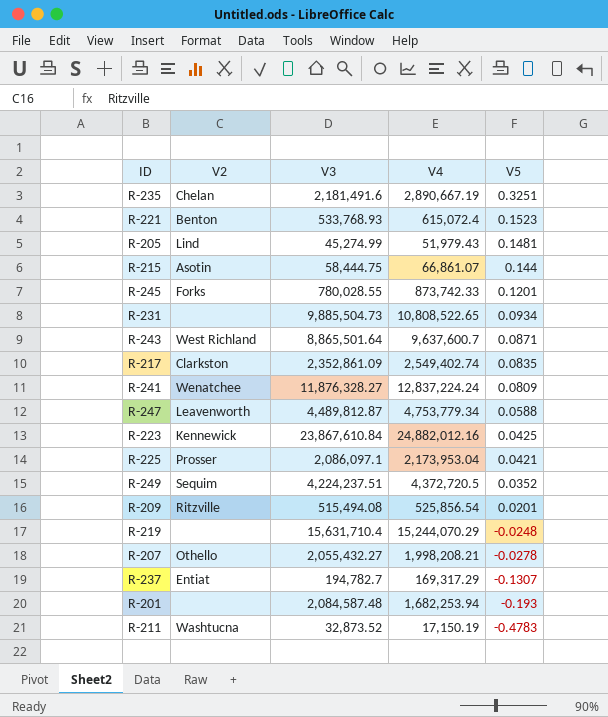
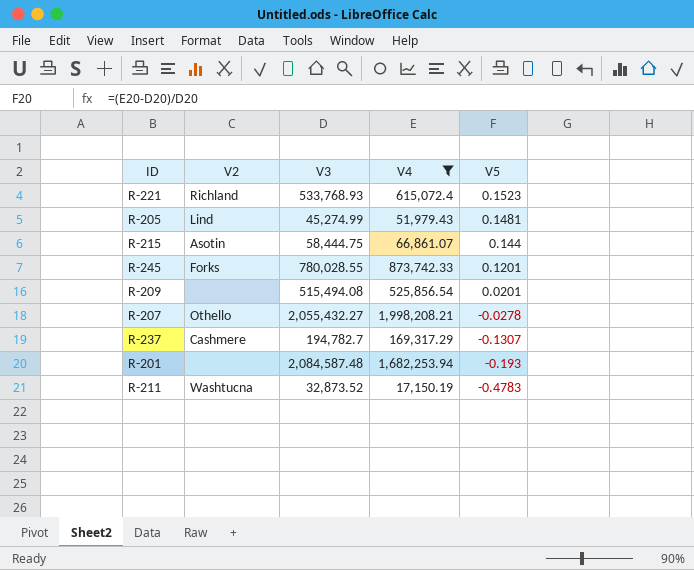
filter: none -> V4 <= 1,998,208.21
R-221 | V2: Benton -> Richland
R-209 | V2: Ritzville -> none
R-237 | V2: Entiat -> Cashmere

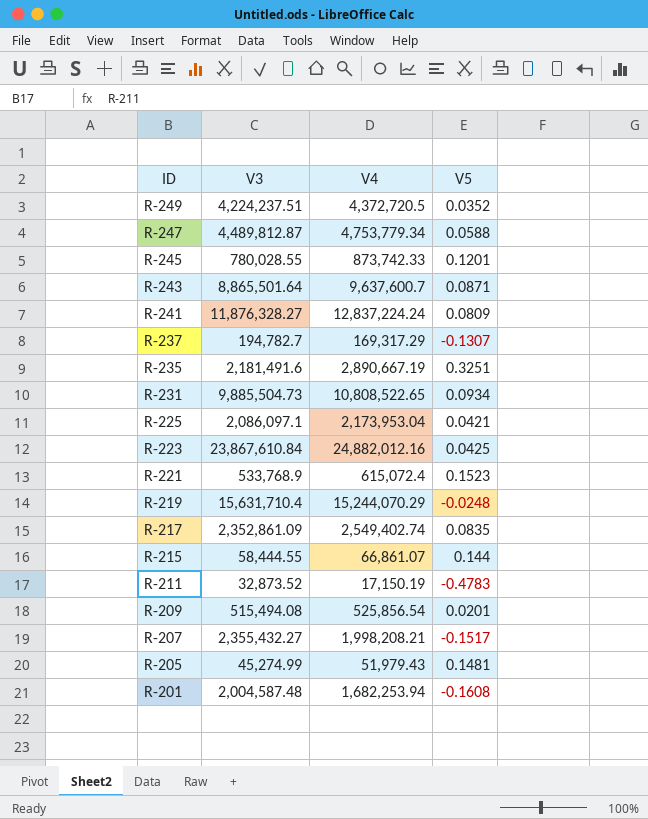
filter: V4 <= 1,998,208.21 -> none
row order: V5 descending -> ID descending
column V2 | position: 2 -> none
R-221 | V3: 533,768.93 -> 533,768.9
R-215 | V3: 58,444.75 -> 58,444.55
R-207 | V3: 2,055,432.27 -> 2,355,432.27
R-207 | V5: -0.0278 -> -0.1517
R-201 | V3: 2,084,587.48 -> 2,004,587.48
R-201 | V5: -0.193 -> -0.1608

